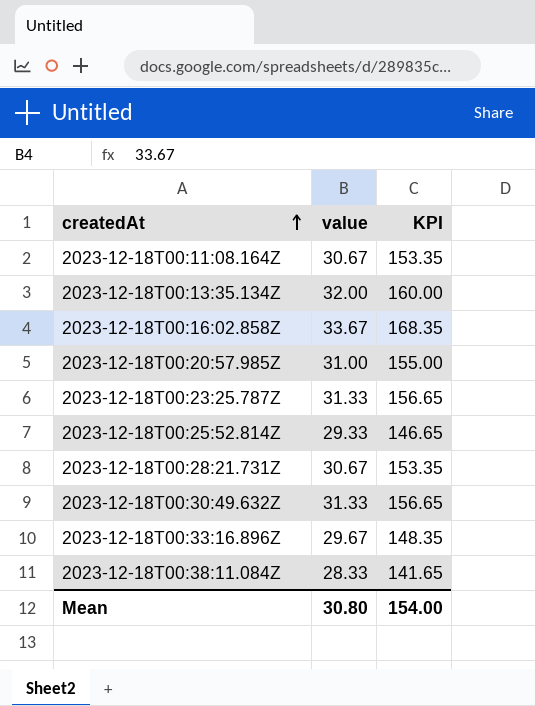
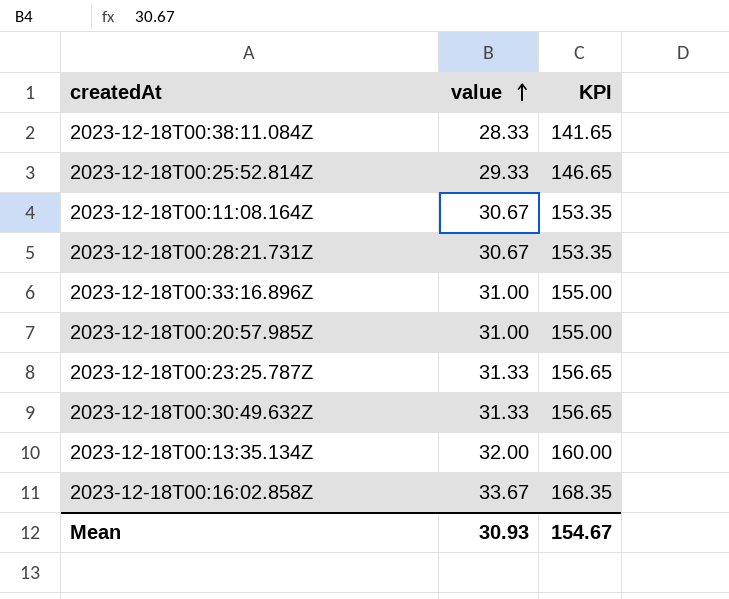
row order: createdAt ascending -> value ascending
2023-12-18T00:33:16.896Z | value: 29.67 -> 31.00
2023-12-18T00:33:16.896Z | KPI: 148.35 -> 155.00
Mean | value: 30.80 -> 30.93
Mean | KPI: 154.00 -> 154.67

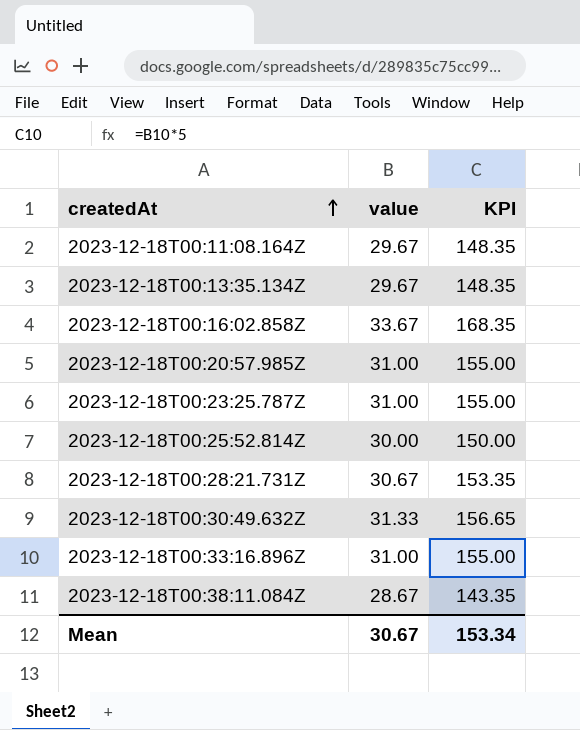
row order: value ascending -> createdAt ascending
2023-12-18T00:11:08.164Z | value: 30.67 -> 29.67
2023-12-18T00:11:08.164Z | KPI: 153.35 -> 148.35
2023-12-18T00:13:35.134Z | value: 32.00 -> 29.67
2023-12-18T00:13:35.134Z | KPI: 160.00 -> 148.35
2023-12-18T00:23:25.787Z | value: 31.33 -> 31.00
2023-12-18T00:23:25.787Z | KPI: 156.65 -> 155.00
2023-12-18T00:25:52.814Z | value: 29.33 -> 30.00
2023-12-18T00:25:52.814Z | KPI: 146.65 -> 150.00
2023-12-18T00:38:11.084Z | value: 28.33 -> 28.67
2023-12-18T00:38:11.084Z | KPI: 141.65 -> 143.35
Mean | value: 30.93 -> 30.67
Mean | KPI: 154.67 -> 153.34

